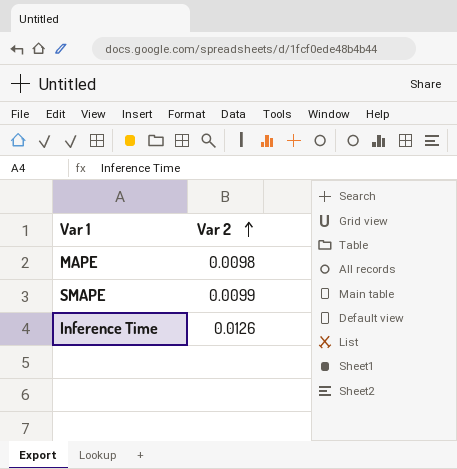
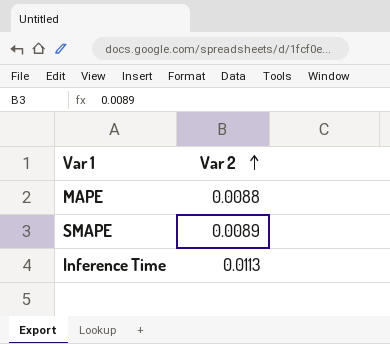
MAPE | Var 2: 0.0098 -> 0.0088
SMAPE | Var 2: 0.0099 -> 0.0089
Inference Time | Var 2: 0.0126 -> 0.0113

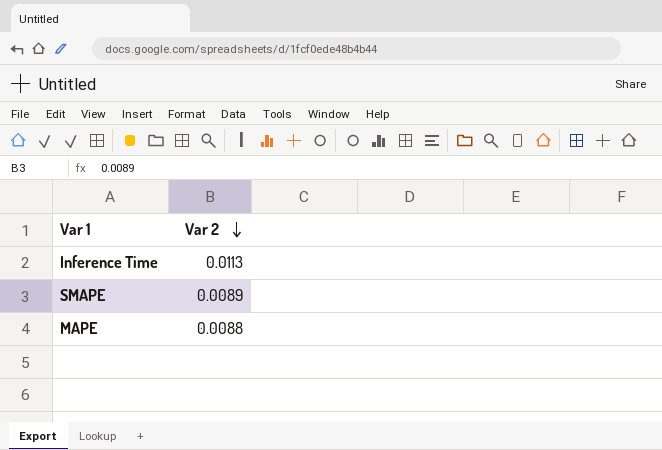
row order: Var 2 ascending -> Var 2 descending

